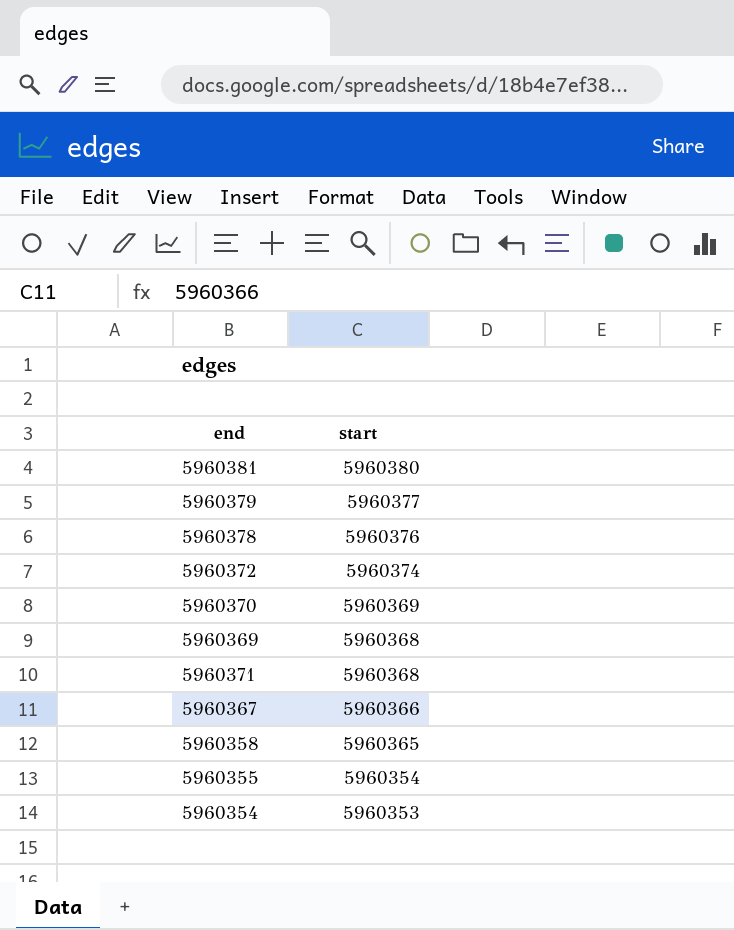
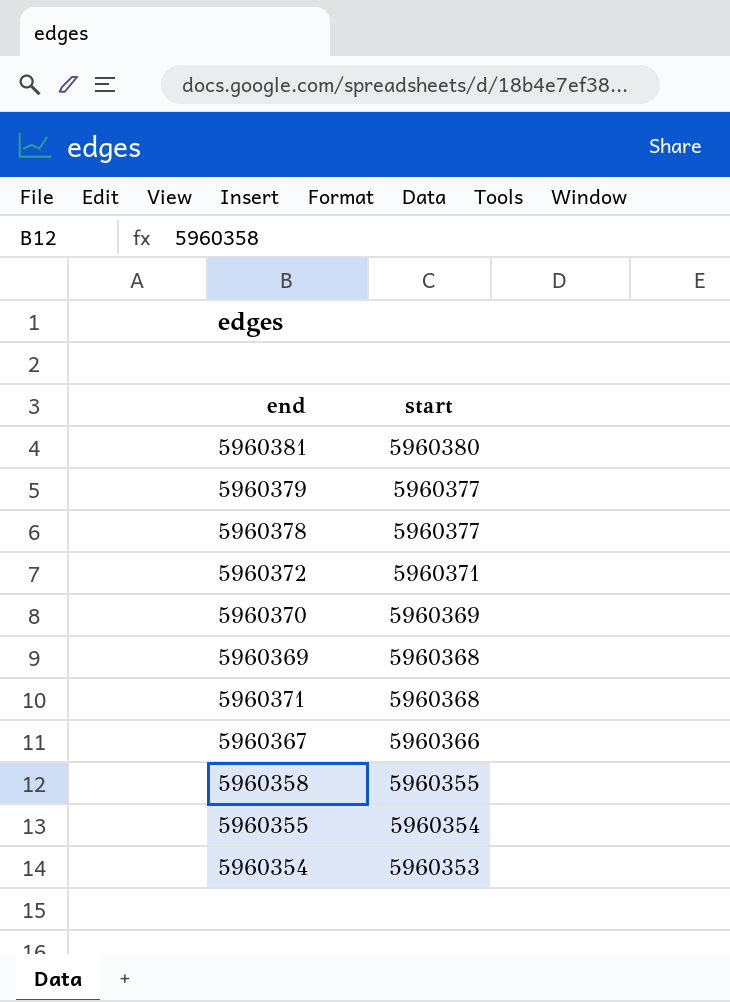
5960378 | start: 5960376 -> 5960377
5960372 | start: 5960374 -> 5960371
5960358 | start: 5960365 -> 5960355

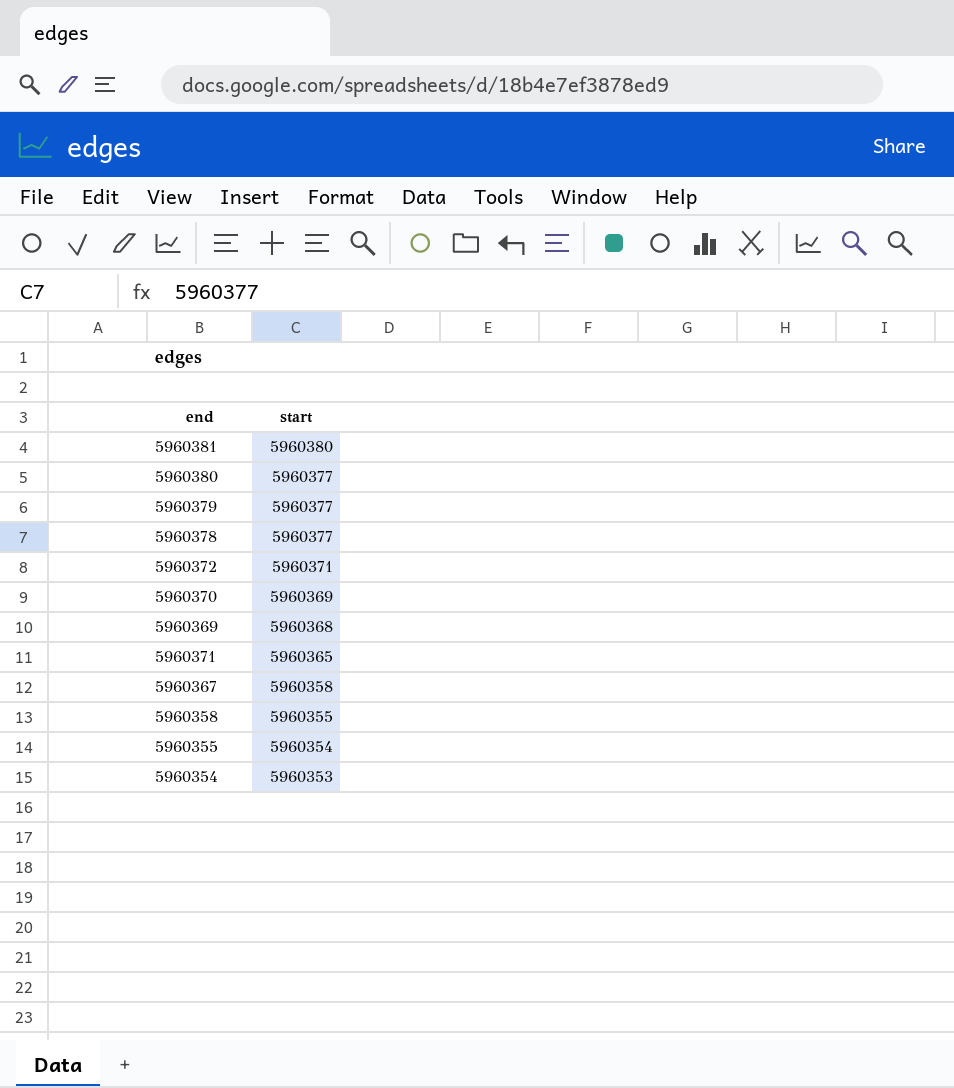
row 5960380: none -> 5960377
5960371 | start: 5960368 -> 5960365
5960367 | start: 5960366 -> 5960358

